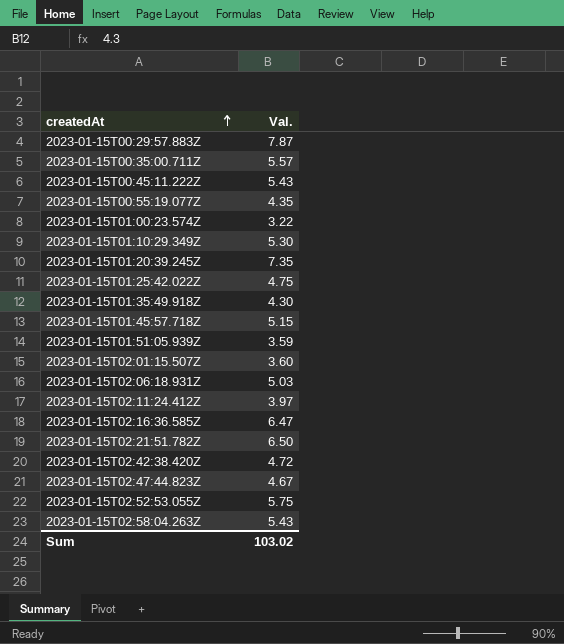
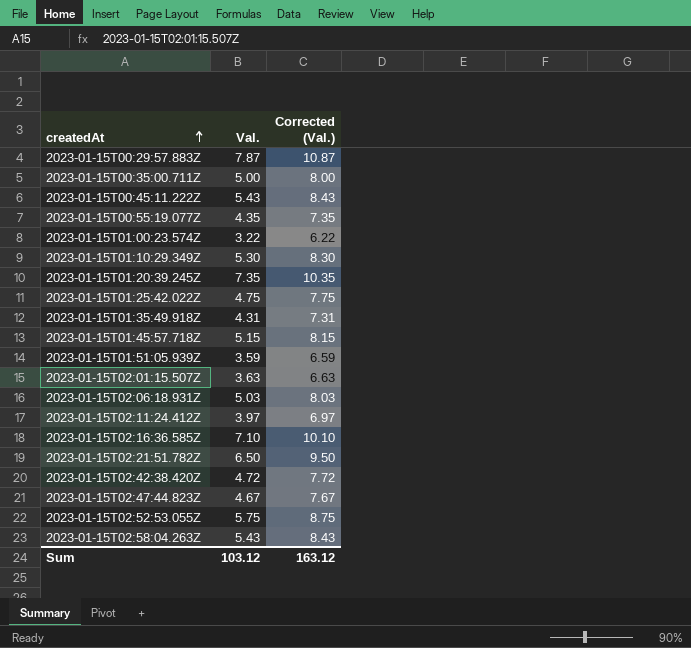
column Corrected (Val.) | formula: none -> [Val.] + 3
2023-01-15T00:35:00.711Z | Val.: 5.57 -> 5.00
2023-01-15T01:35:49.918Z | Val.: 4.30 -> 4.31
2023-01-15T02:01:15.507Z | Val.: 3.60 -> 3.63
2023-01-15T02:16:36.585Z | Val.: 6.47 -> 7.10
Sum | Val.: 103.02 -> 103.12

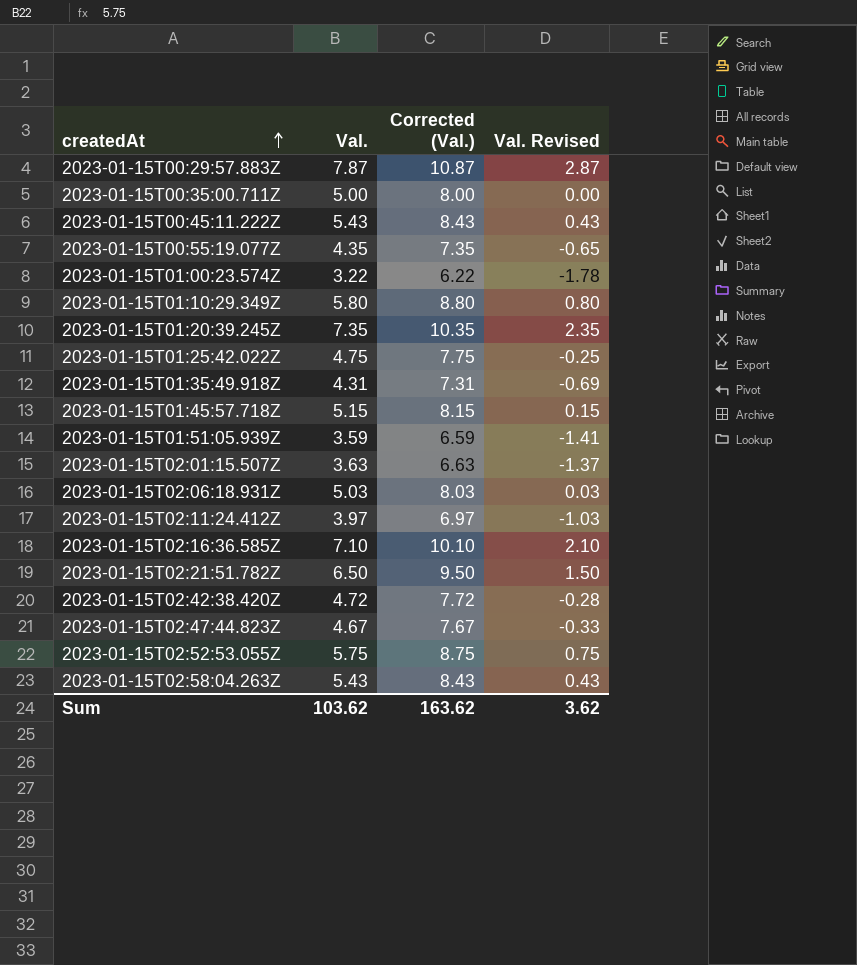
column Val. Revised | formula: none -> [Val.] - 5
2023-01-15T01:10:29.349Z | Val.: 5.30 -> 5.80
2023-01-15T01:10:29.349Z | Corrected (Val.): 8.30 -> 8.80
Sum | Val.: 103.12 -> 103.62
Sum | Corrected (Val.): 163.12 -> 163.62

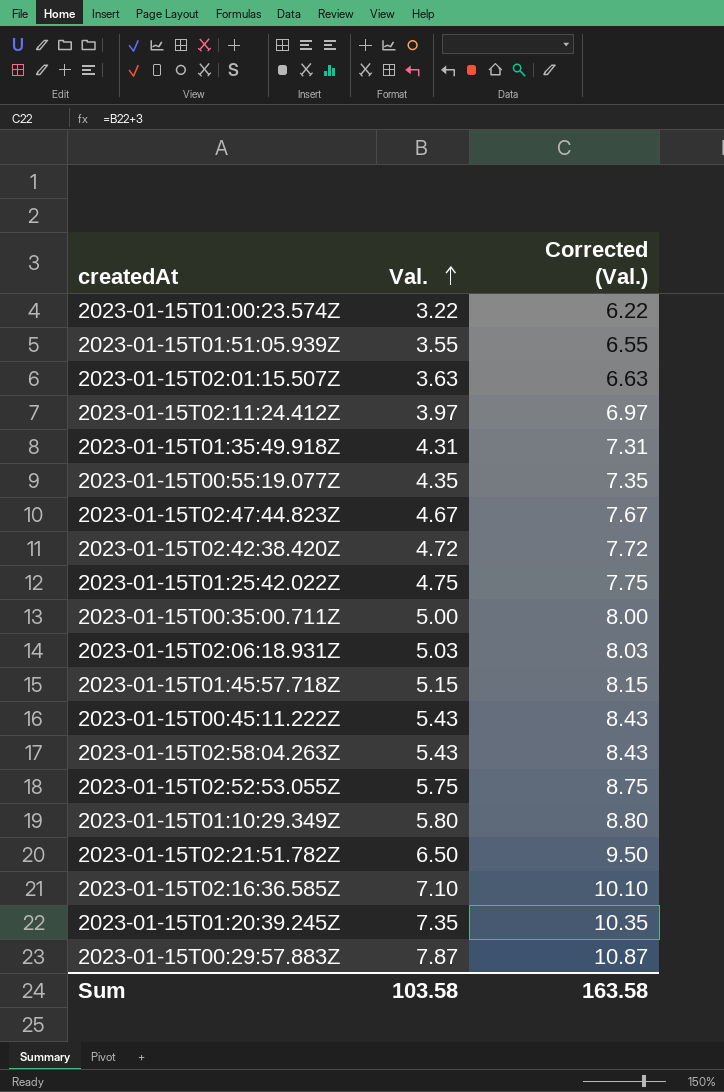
row order: createdAt ascending -> Val. ascending
column Val. Revised | formula: [Val.] - 5 -> none
2023-01-15T01:51:05.939Z | Val.: 3.59 -> 3.55
2023-01-15T01:51:05.939Z | Corrected (Val.): 6.59 -> 6.55
Sum | Val.: 103.62 -> 103.58
Sum | Corrected (Val.): 163.62 -> 163.58

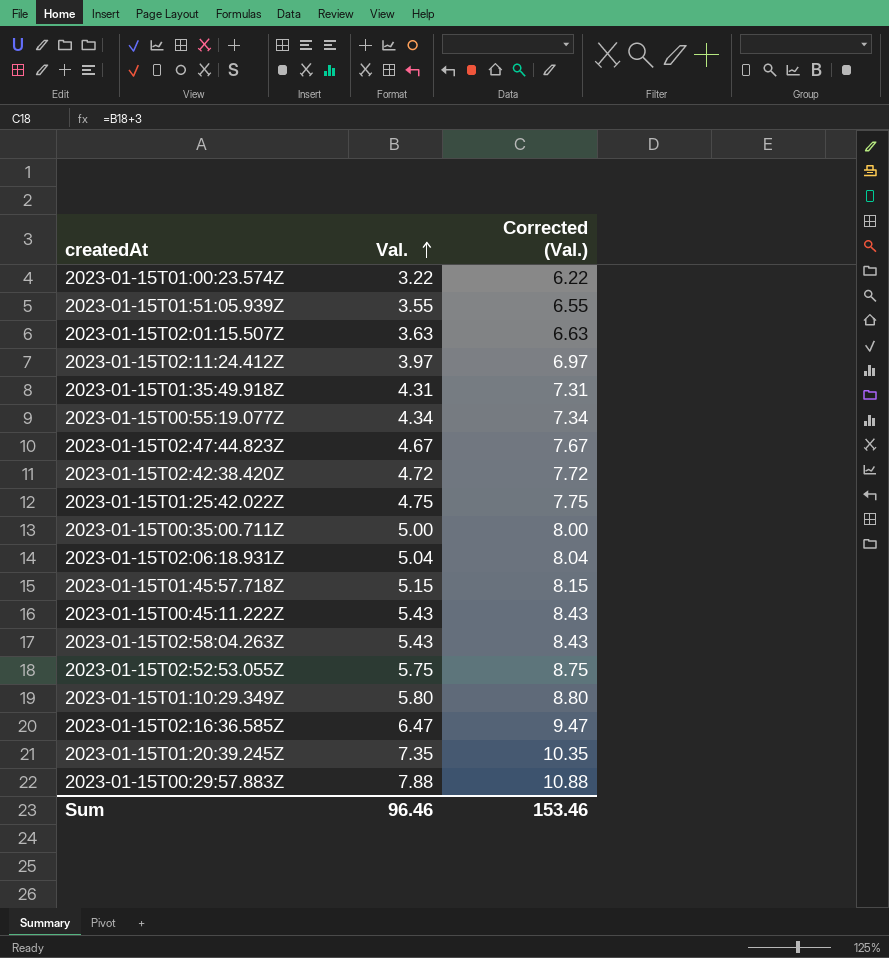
row 2023-01-15T02:21:51.782Z: 6.50 | 9.50 -> none
2023-01-15T00:55:19.077Z | Val.: 4.35 -> 4.34
2023-01-15T00:55:19.077Z | Corrected (Val.): 7.35 -> 7.34
2023-01-15T02:06:18.931Z | Val.: 5.03 -> 5.04
2023-01-15T02:06:18.931Z | Corrected (Val.): 8.03 -> 8.04
2023-01-15T02:16:36.585Z | Val.: 7.10 -> 6.47
2023-01-15T02:16:36.585Z | Corrected (Val.): 10.10 -> 9.47
2023-01-15T00:29:57.883Z | Val.: 7.87 -> 7.88
2023-01-15T00:29:57.883Z | Corrected (Val.): 10.87 -> 10.88
Sum | Val.: 103.58 -> 96.46
Sum | Corrected (Val.): 163.58 -> 153.46

